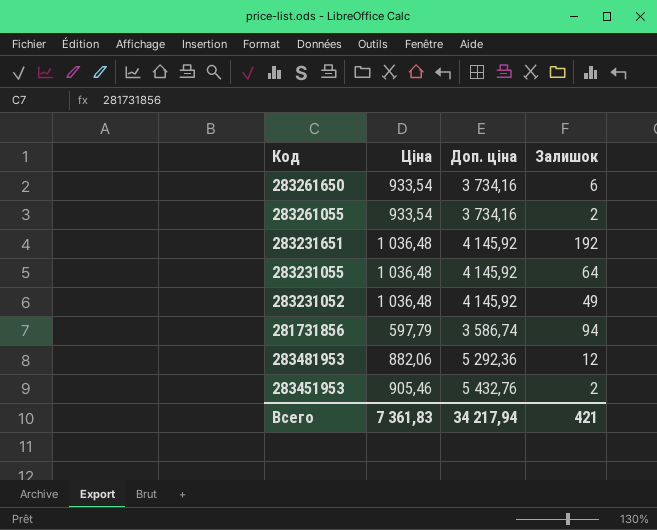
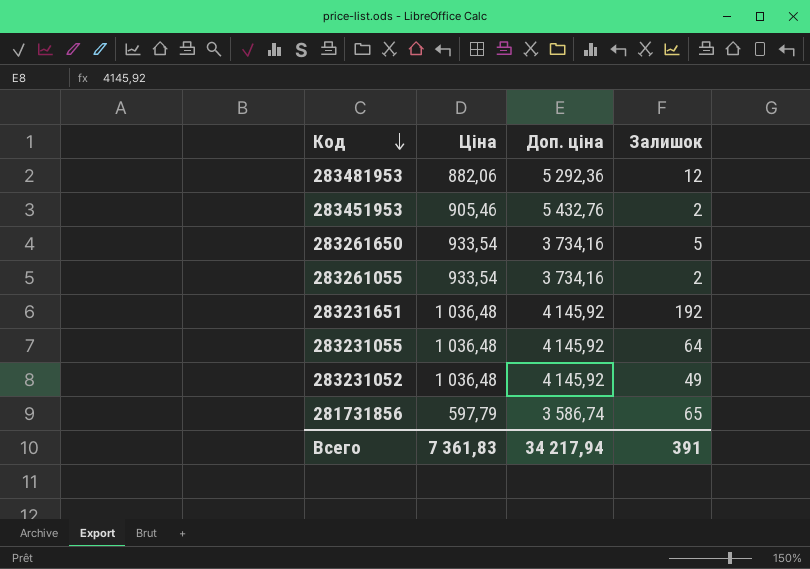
row order: none -> Код descending
283261650 | Залишок: 6 -> 5
281731856 | Залишок: 94 -> 65
Всего | Залишок: 421 -> 391

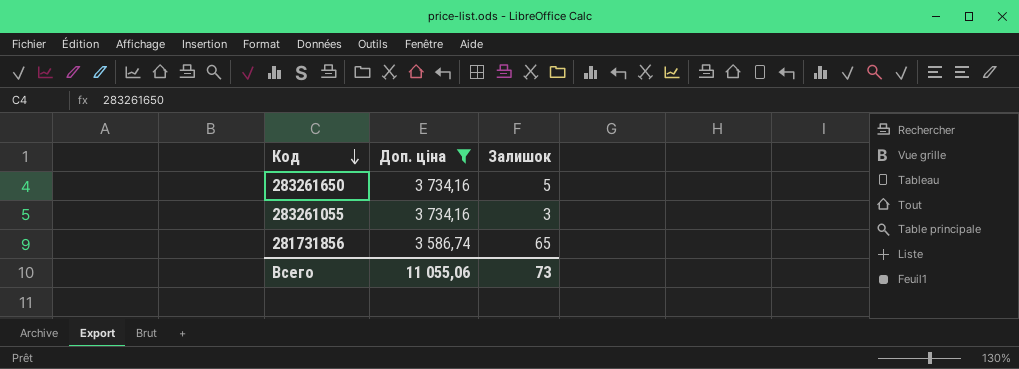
filter: none -> Доп. ціна <= 3 734,16
column Ціна | position: 2 -> none
283261055 | Залишок: 2 -> 3
Всего | Доп. ціна: 34 217,94 -> 11 055,06
Всего | Залишок: 391 -> 73

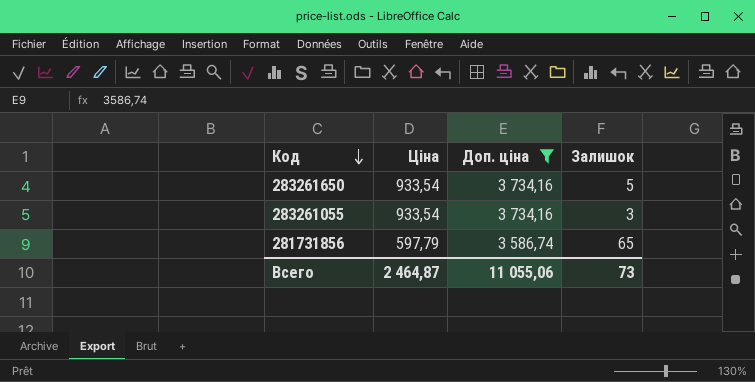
column Ціна | position: none -> 2

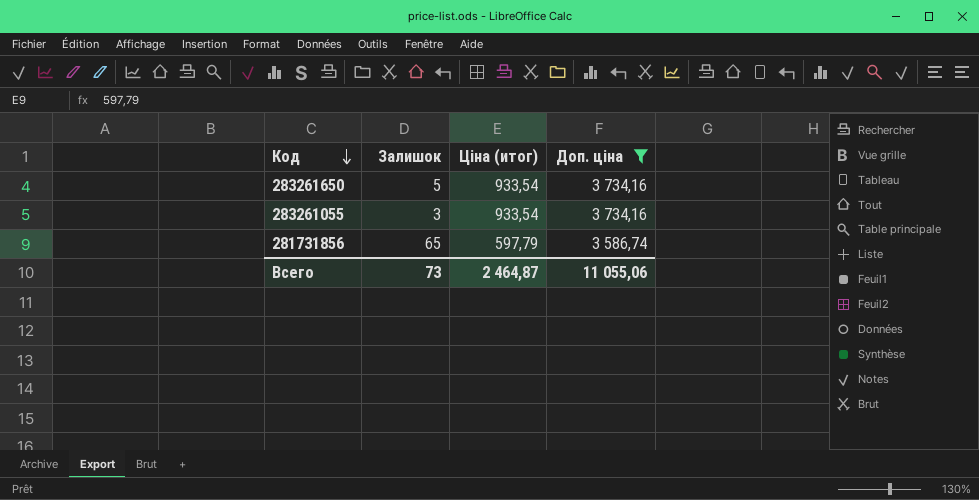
column Залишок | position: 4 -> 2
column name: Ціна -> Ціна (итог)

